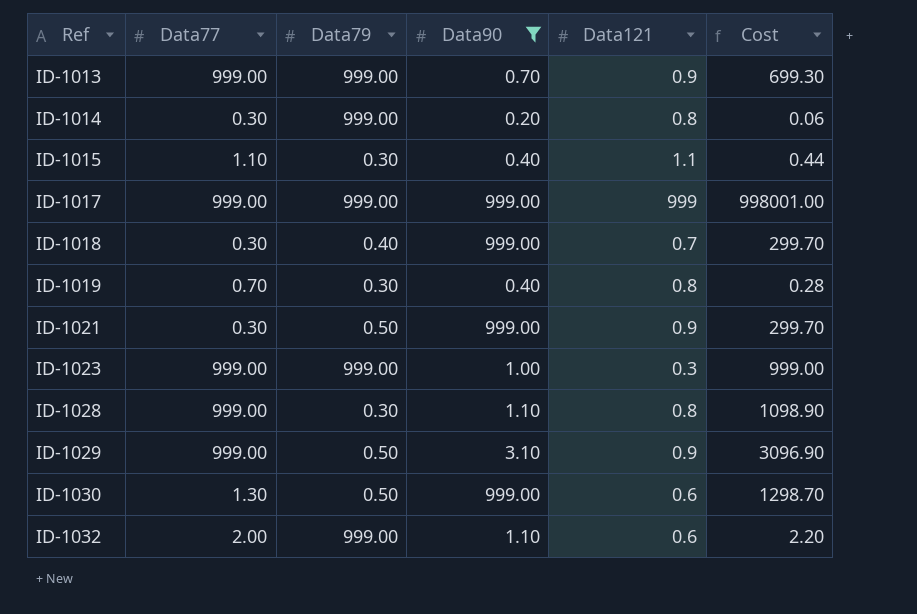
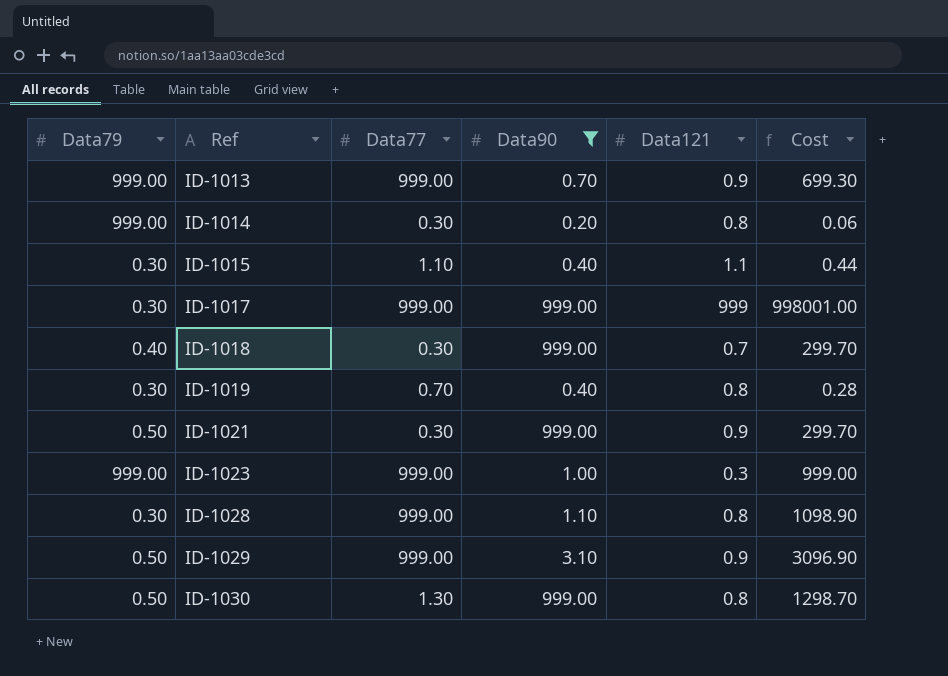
column Data79 | position: 3 -> 1
row ID-1032: 2.00 | 999.00 | 1.10 | 0.6 | 2.20 -> none
ID-1017 | Data79: 999.00 -> 0.30
ID-1030 | Data121: 0.6 -> 0.8

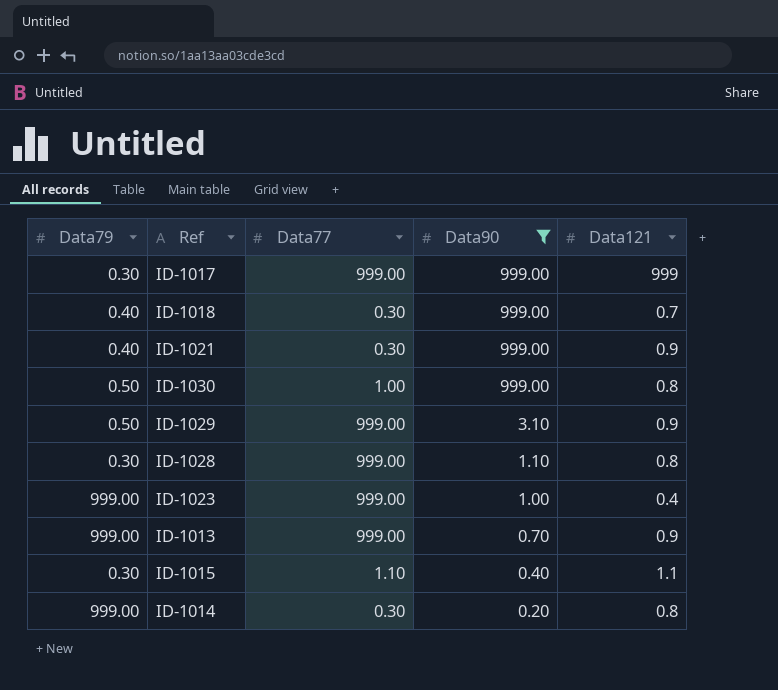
row order: Ref ascending -> Data90 descending
column Cost | formula: [Data77] * [Data90] -> none
row ID-1019: 0.30 | 0.70 | 0.40 | 0.8 | 0.28 -> none
ID-1021 | Data79: 0.50 -> 0.40
ID-1030 | Data77: 1.30 -> 1.00
ID-1023 | Data121: 0.3 -> 0.4

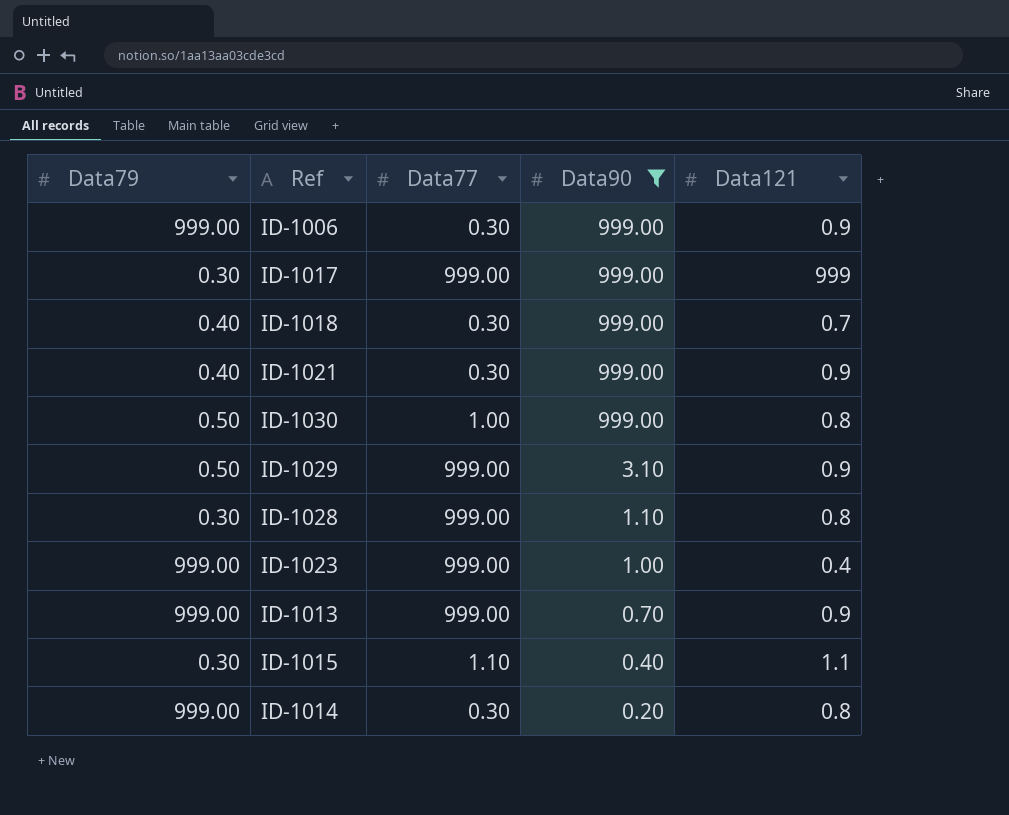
row ID-1006: none -> 999.00 | 0.30 | 999.00 | 0.9

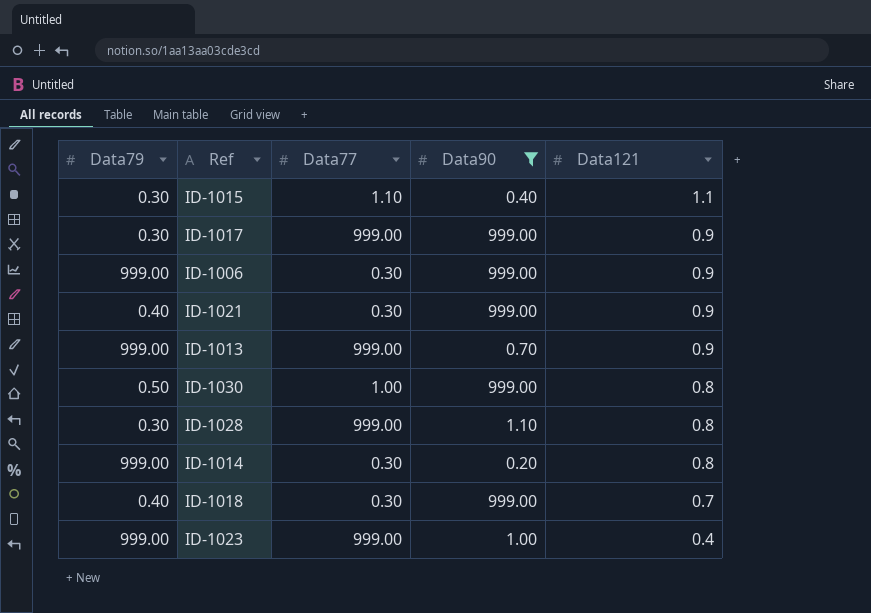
row order: Data90 descending -> Data121 descending
row ID-1029: 0.50 | 999.00 | 3.10 | 0.9 -> none
ID-1017 | Data121: 999 -> 0.9

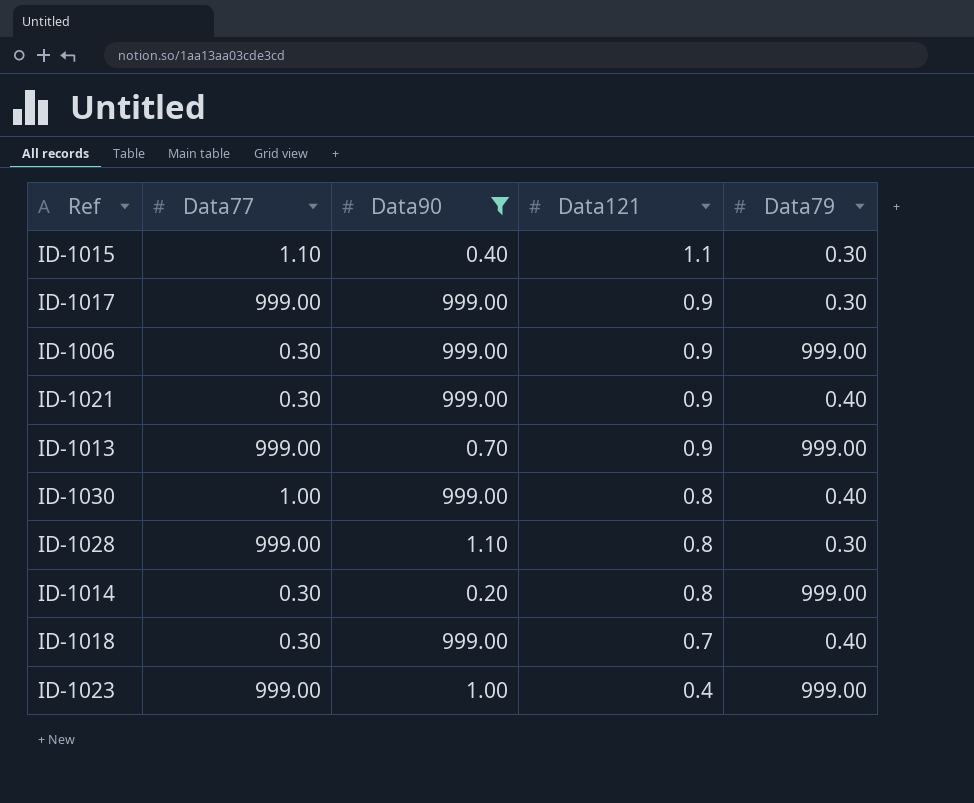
column Data79 | position: 1 -> 5
ID-1030 | Data79: 0.50 -> 0.40

